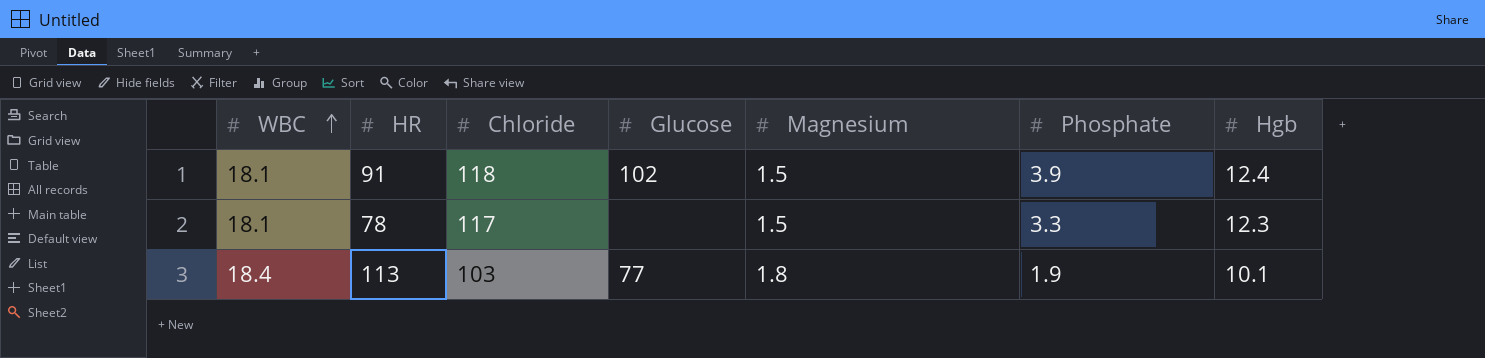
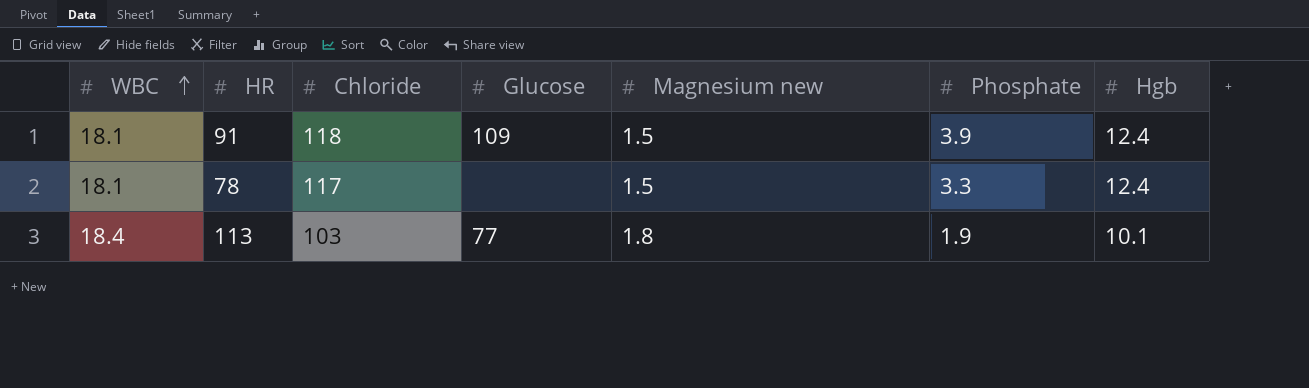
column name: Magnesium -> Magnesium new
91 | Glucose: 102 -> 109
78 | Hgb: 12.3 -> 12.4

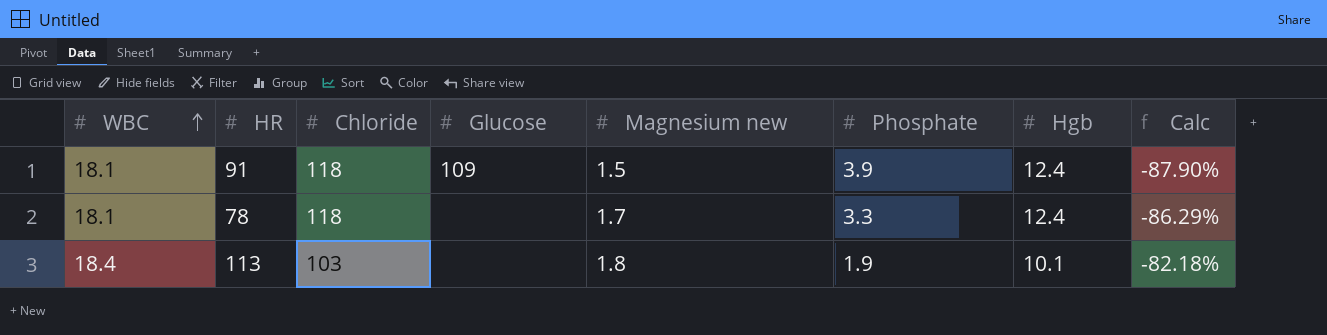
column Calc | formula: none -> ([Magnesium new] - [Hgb]) / [Hgb]
78 | Chloride: 117 -> 118
78 | Magnesium new: 1.5 -> 1.7
113 | Glucose: 77 -> none

